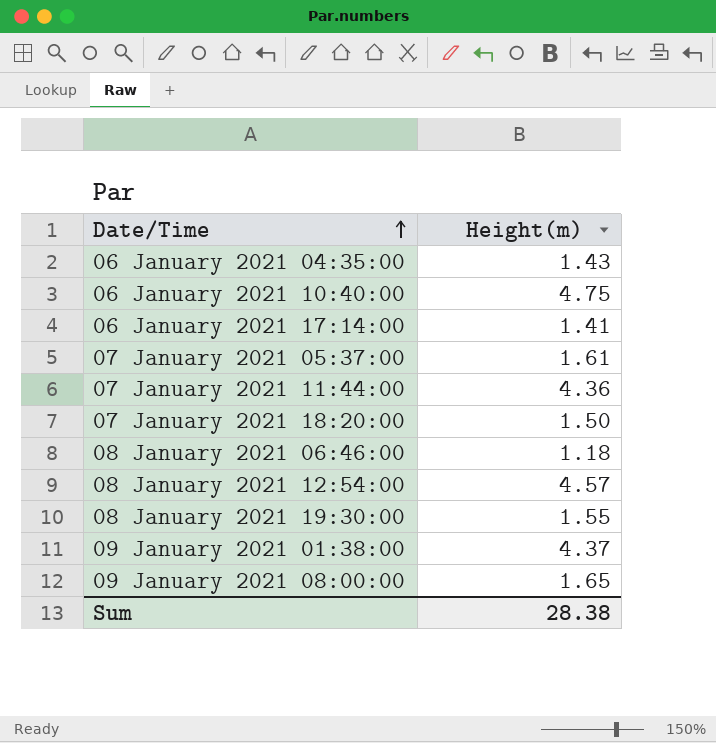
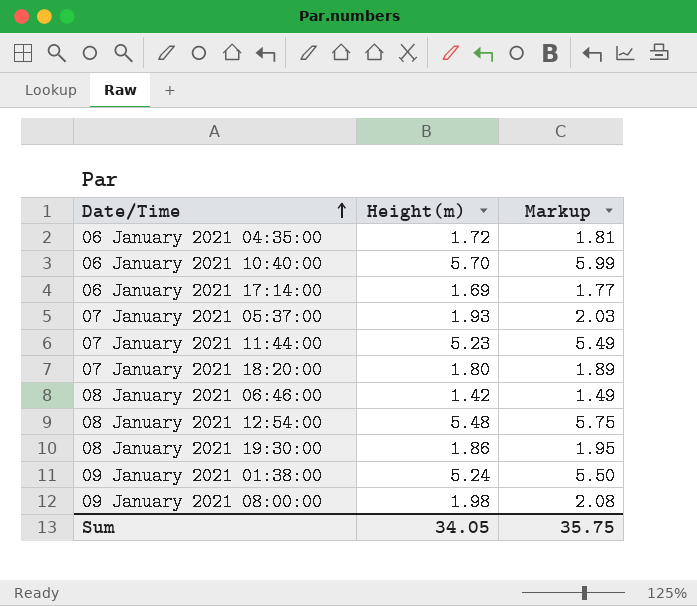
column Markup | formula: none -> [Height(m)] * 1.05
06 January 2021 04:35:00 | Height(m): 1.43 -> 1.72
06 January 2021 10:40:00 | Height(m): 4.75 -> 5.70
06 January 2021 17:14:00 | Height(m): 1.41 -> 1.69
07 January 2021 05:37:00 | Height(m): 1.61 -> 1.93
07 January 2021 11:44:00 | Height(m): 4.36 -> 5.23
07 January 2021 18:20:00 | Height(m): 1.50 -> 1.80
08 January 2021 06:46:00 | Height(m): 1.18 -> 1.42
08 January 2021 12:54:00 | Height(m): 4.57 -> 5.48
08 January 2021 19:30:00 | Height(m): 1.55 -> 1.86
09 January 2021 01:38:00 | Height(m): 4.37 -> 5.24
09 January 2021 08:00:00 | Height(m): 1.65 -> 1.98
Sum | Height(m): 28.38 -> 34.05

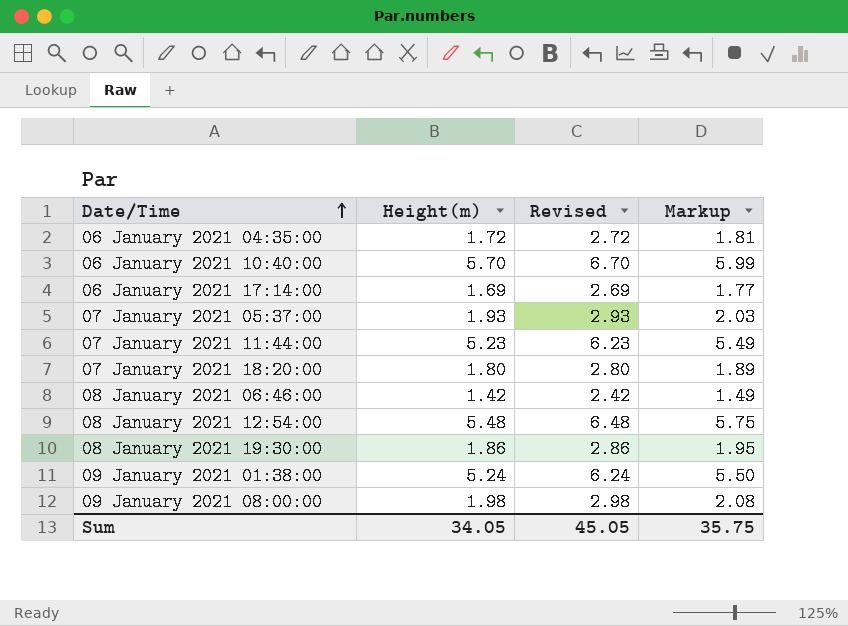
column Revised | formula: none -> [Height(m)] + 1

